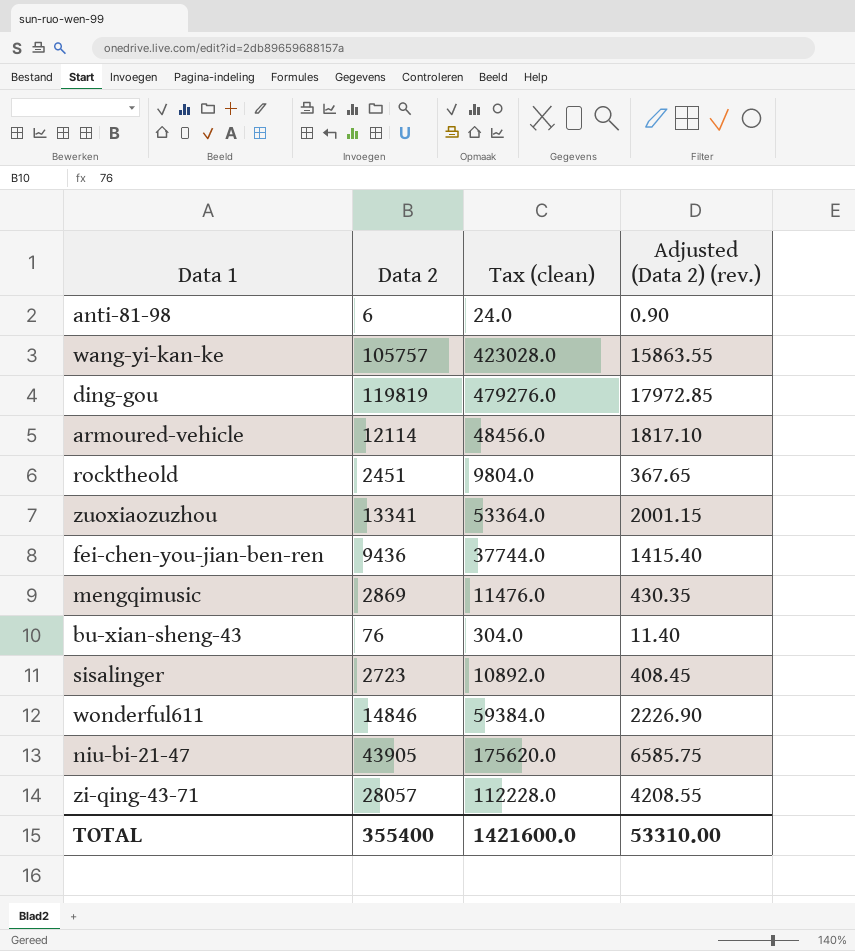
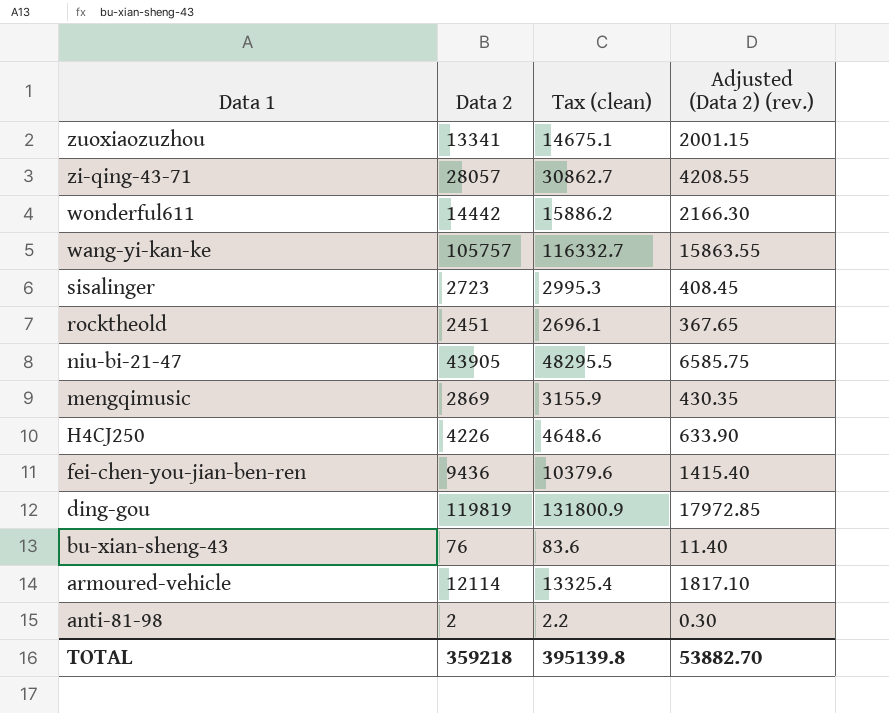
row order: none -> Data 1 descending
column Tax (clean) | formula: [Data 2] * 4 -> [Data 2] * 1.1
wonderful611 | Data 2: 14846 -> 14442
wonderful611 | Adjusted (Data 2) (rev.): 2226.90 -> 2166.30
row H4CJ250: none -> 4226 | 4648.6 | 633.90
anti-81-98 | Data 2: 6 -> 2
anti-81-98 | Adjusted (Data 2) (rev.): 0.90 -> 0.30
TOTAL | Data 2: 355400 -> 359218
TOTAL | Tax (clean): 1421600.0 -> 395139.8
TOTAL | Adjusted (Data 2) (rev.): 53310.00 -> 53882.70

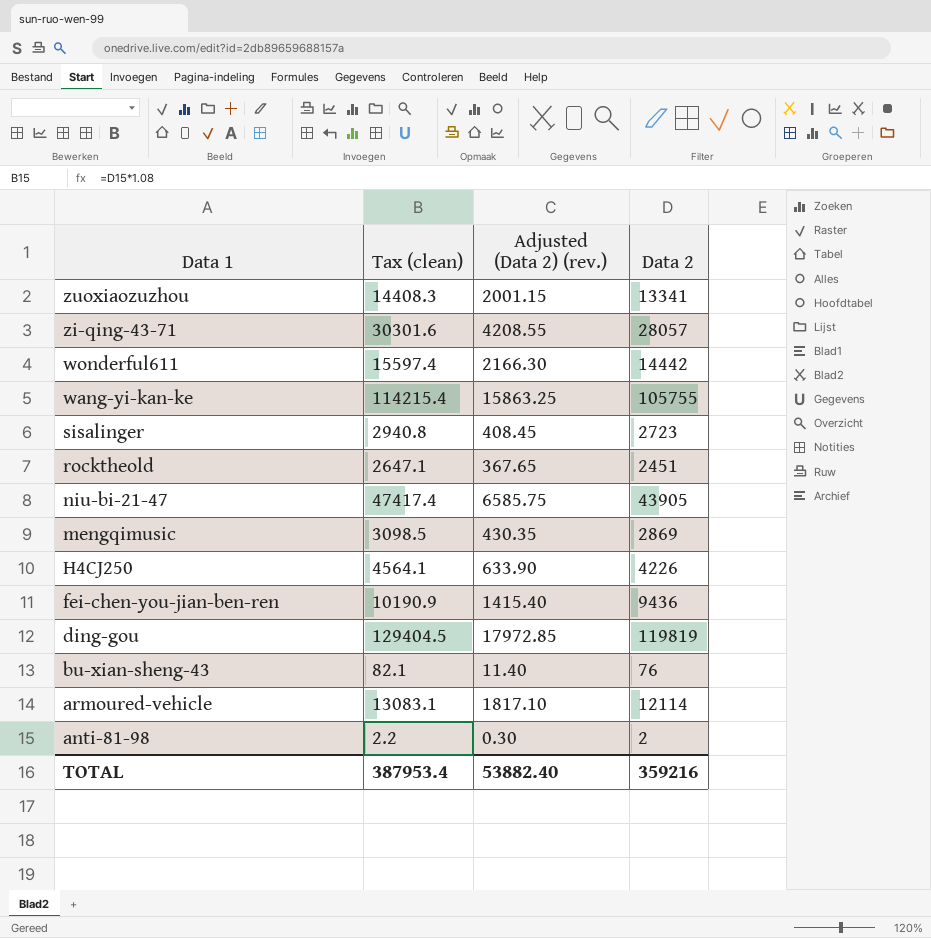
column Tax (clean) | formula: [Data 2] * 1.1 -> [Data 2] * 1.08
column Data 2 | position: 2 -> 4
wang-yi-kan-ke | Adjusted (Data 2) (rev.): 15863.55 -> 15863.25
wang-yi-kan-ke | Data 2: 105757 -> 105755
TOTAL | Tax (clean): 395139.8 -> 387953.4
TOTAL | Adjusted (Data 2) (rev.): 53882.70 -> 53882.40
TOTAL | Data 2: 359218 -> 359216

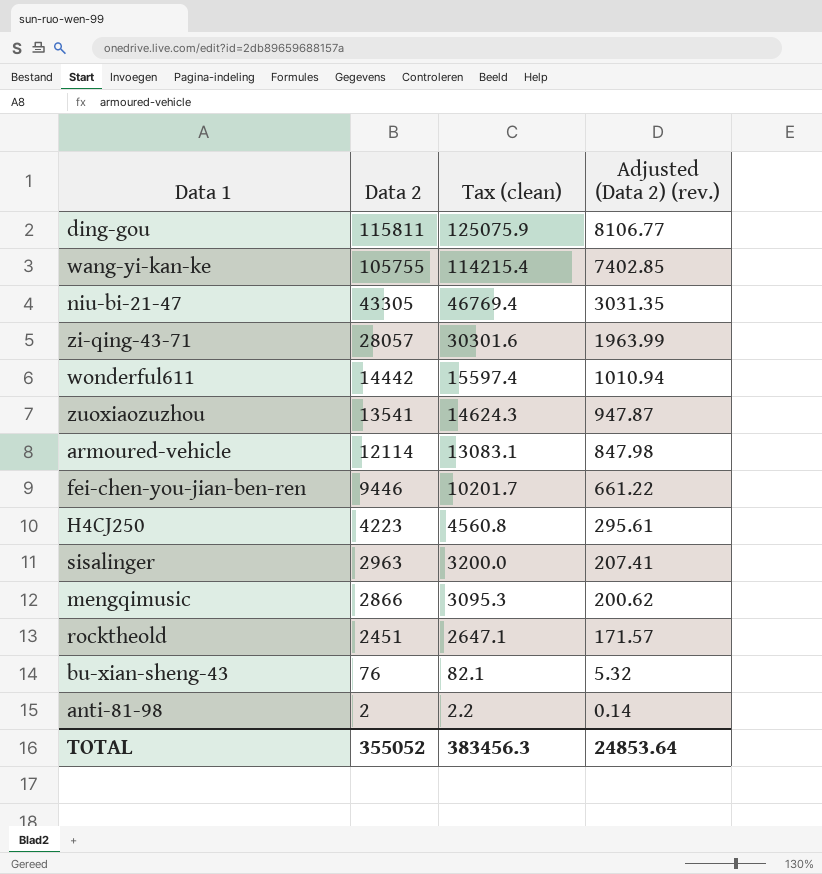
row order: Data 1 descending -> Data 2 descending
column Data 2 | position: 4 -> 2
column Adjusted (Data 2) (rev.) | formula: [Data 2] * 0.15 -> [Data 2] * 0.07
ding-gou | Data 2: 119819 -> 115811
ding-gou | Tax (clean): 129404.5 -> 125075.9
niu-bi-21-47 | Data 2: 43905 -> 43305
niu-bi-21-47 | Tax (clean): 47417.4 -> 46769.4
zuoxiaozuzhou | Data 2: 13341 -> 13541
zuoxiaozuzhou | Tax (clean): 14408.3 -> 14624.3
fei-chen-you-jian-ben-ren | Data 2: 9436 -> 9446
fei-chen-you-jian-ben-ren | Tax (clean): 10190.9 -> 10201.7
H4CJ250 | Data 2: 4226 -> 4223
H4CJ250 | Tax (clean): 4564.1 -> 4560.8
sisalinger | Data 2: 2723 -> 2963
sisalinger | Tax (clean): 2940.8 -> 3200.0
mengqimusic | Data 2: 2869 -> 2866
mengqimusic | Tax (clean): 3098.5 -> 3095.3
TOTAL | Data 2: 359216 -> 355052
TOTAL | Tax (clean): 387953.4 -> 383456.3
TOTAL | Adjusted (Data 2) (rev.): 53882.40 -> 24853.64

